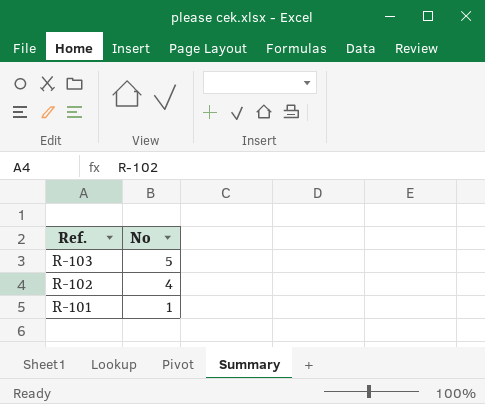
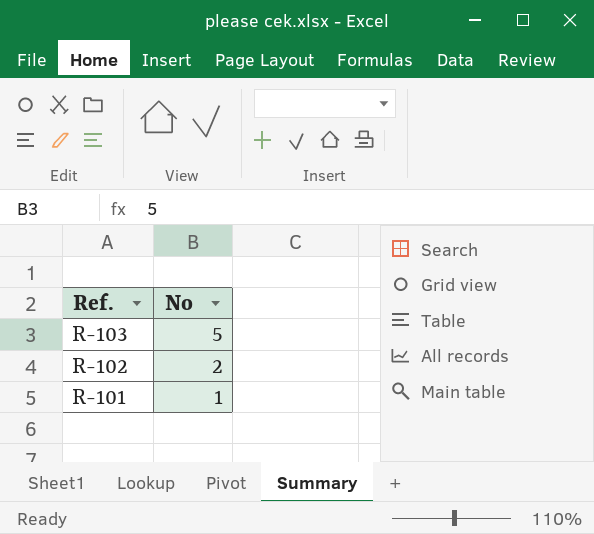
R-102 | No: 4 -> 2

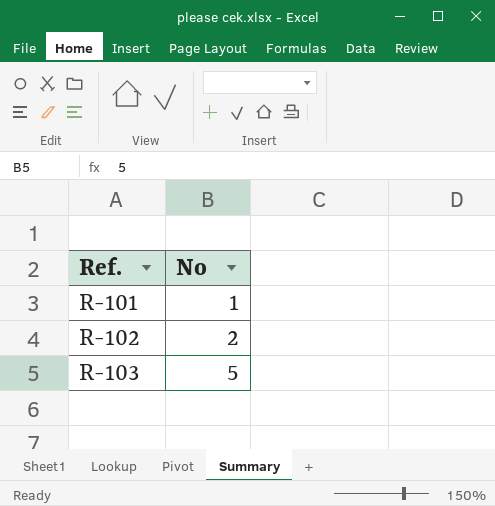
row order: Ref. descending -> Ref. ascending

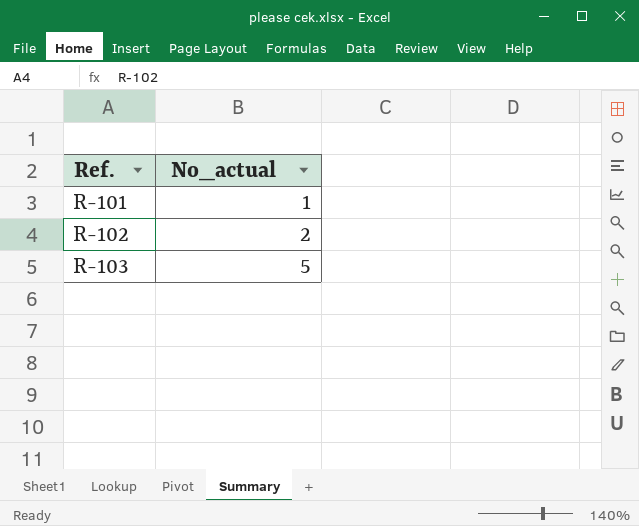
column name: No -> No_actual

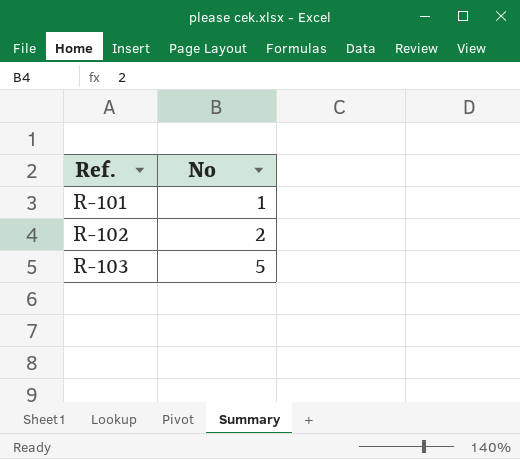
column name: No_actual -> No

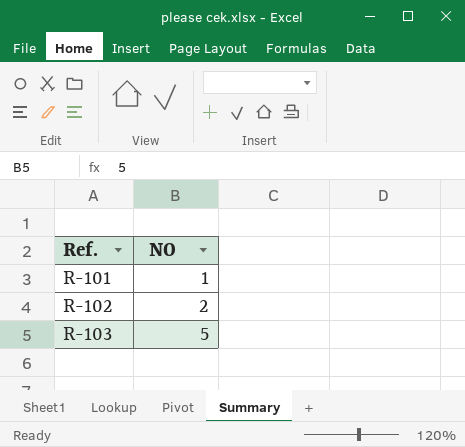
column name: No -> NO

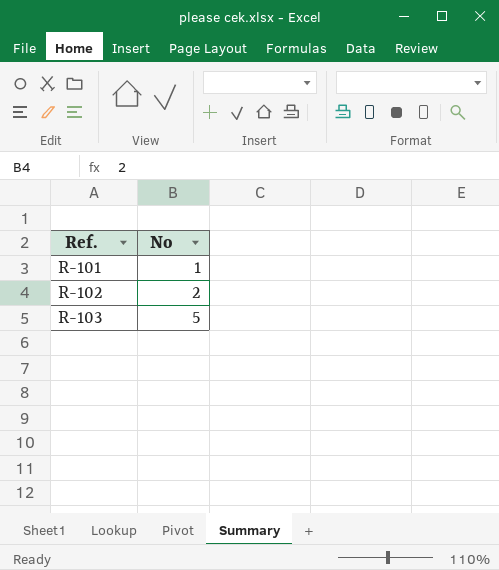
column name: NO -> No

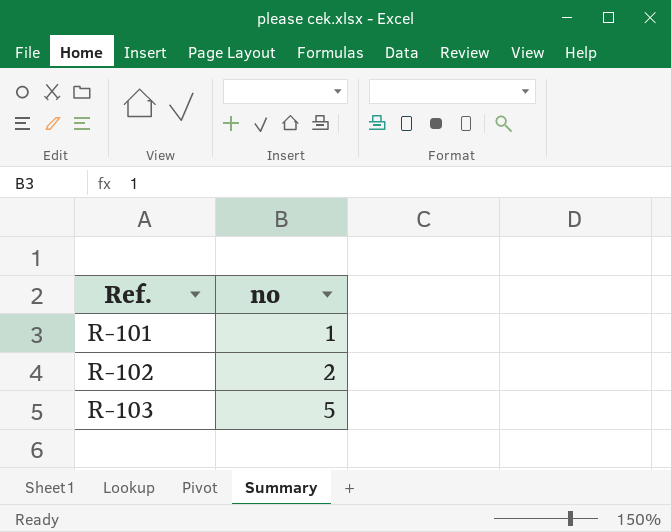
column name: No -> no

